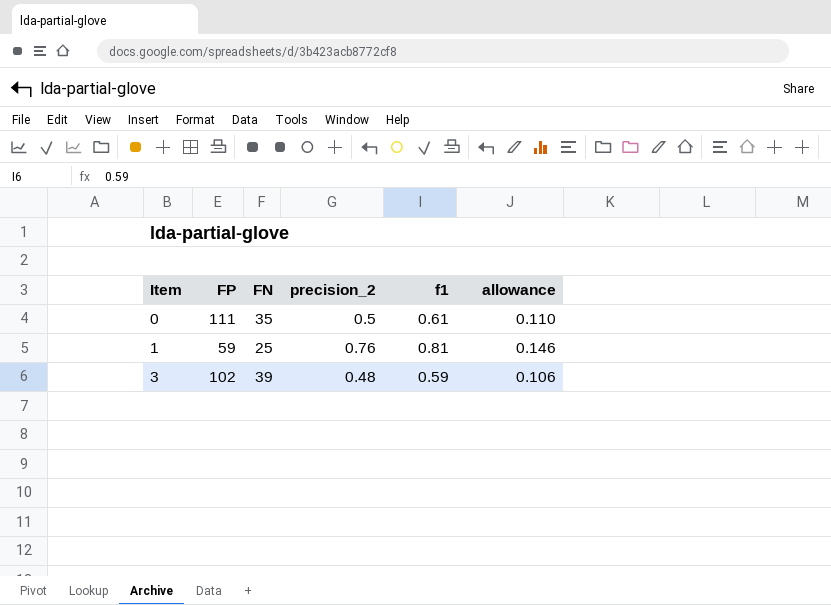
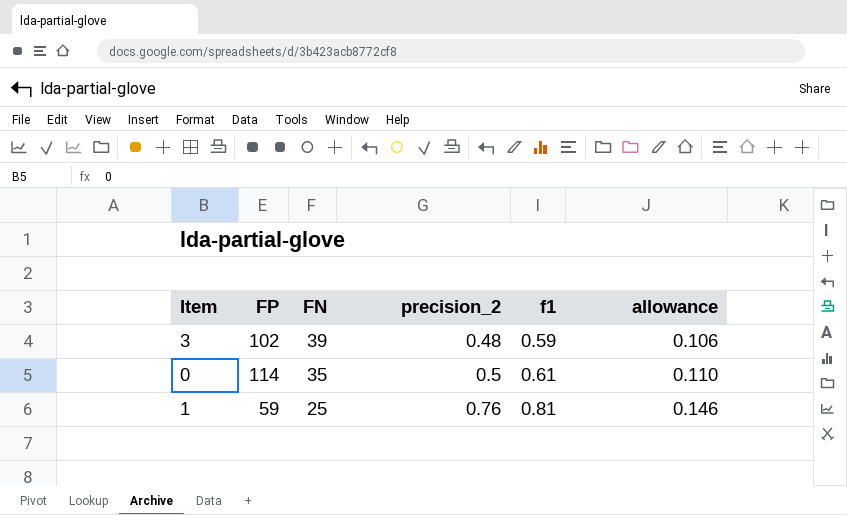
row order: Item ascending -> FN descending
0 | FP: 111 -> 114

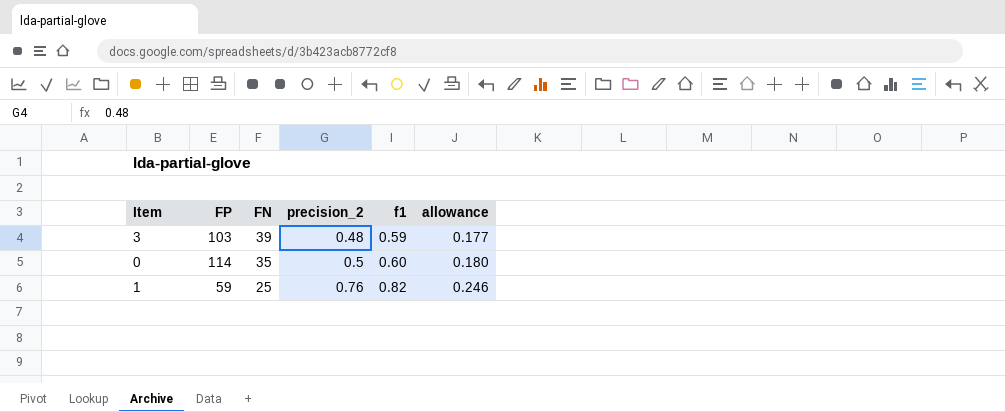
column allowance | formula: [f1] * 0.18 -> [f1] * 0.3
3 | FP: 102 -> 103
0 | f1: 0.61 -> 0.60
1 | f1: 0.81 -> 0.82

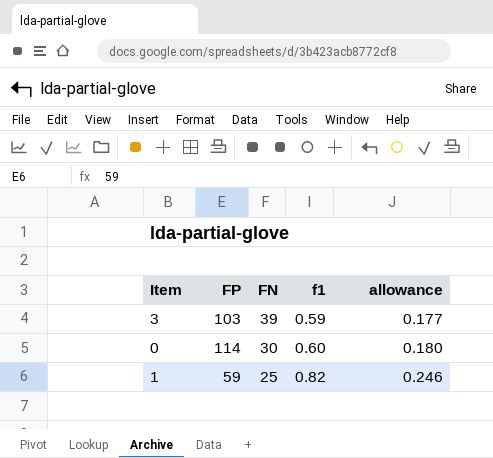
column precision_2 | position: 4 -> none
0 | FN: 35 -> 30

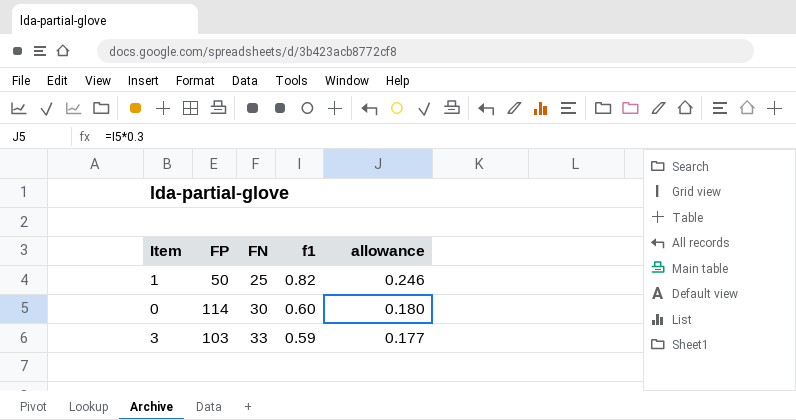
row order: FN descending -> FN ascending
1 | FP: 59 -> 50
3 | FN: 39 -> 33

